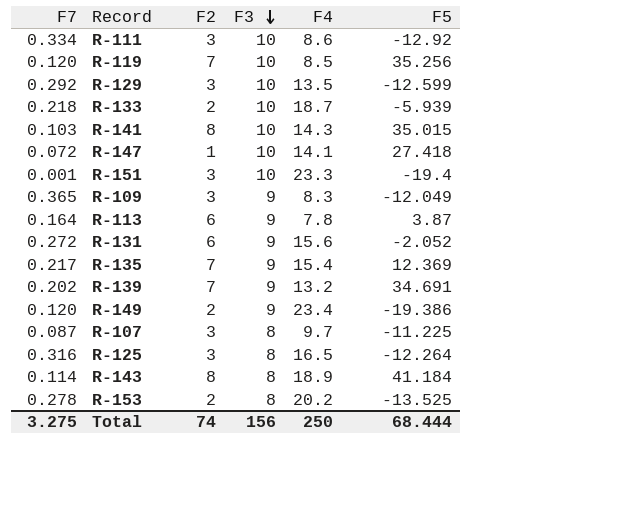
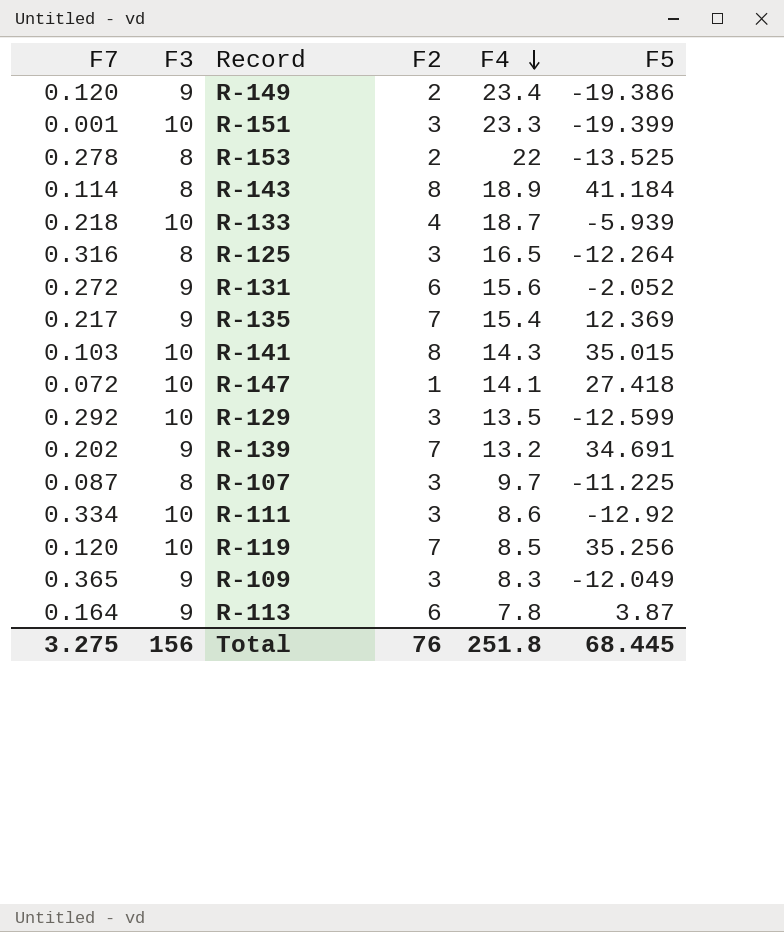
row order: F3 descending -> F4 descending
column F3 | position: 4 -> 2
R-151 | F5: -19.4 -> -19.399
R-153 | F4: 20.2 -> 22
R-133 | F2: 2 -> 4
Total | F2: 74 -> 76
Total | F4: 250 -> 251.8
Total | F5: 68.444 -> 68.445

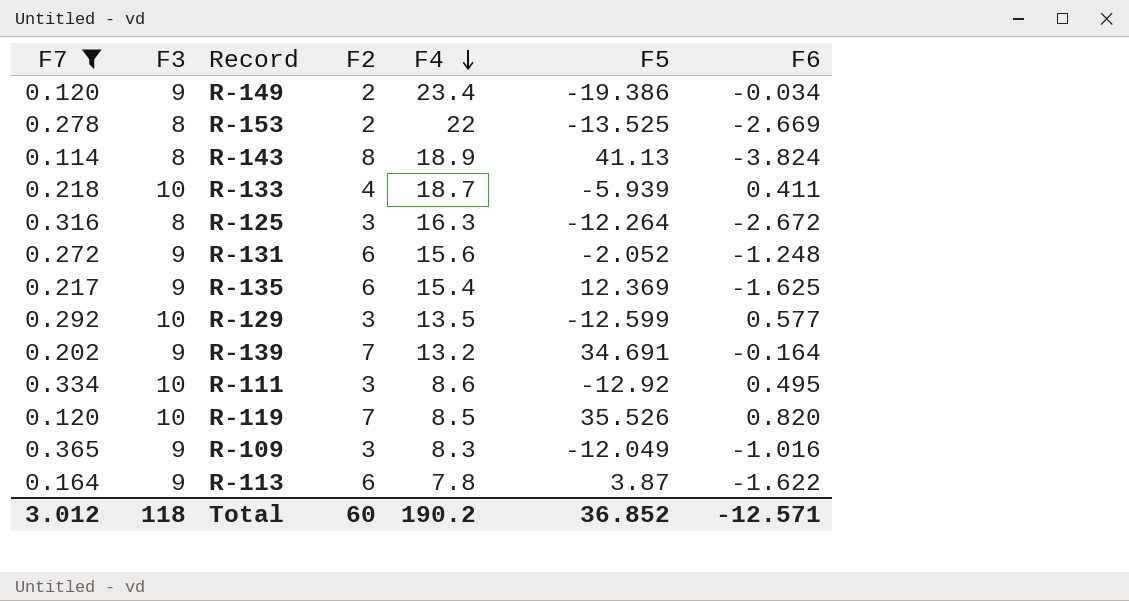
filter: none -> F7 >= 0.114
column F6 | position: none -> 7
R-143 | F5: 41.184 -> 41.13
R-125 | F4: 16.5 -> 16.3
R-135 | F2: 7 -> 6
R-119 | F5: 35.256 -> 35.526
Total | F7: 3.275 -> 3.012
Total | F3: 156 -> 118
Total | F2: 76 -> 60
Total | F4: 251.8 -> 190.2
Total | F5: 68.445 -> 36.852

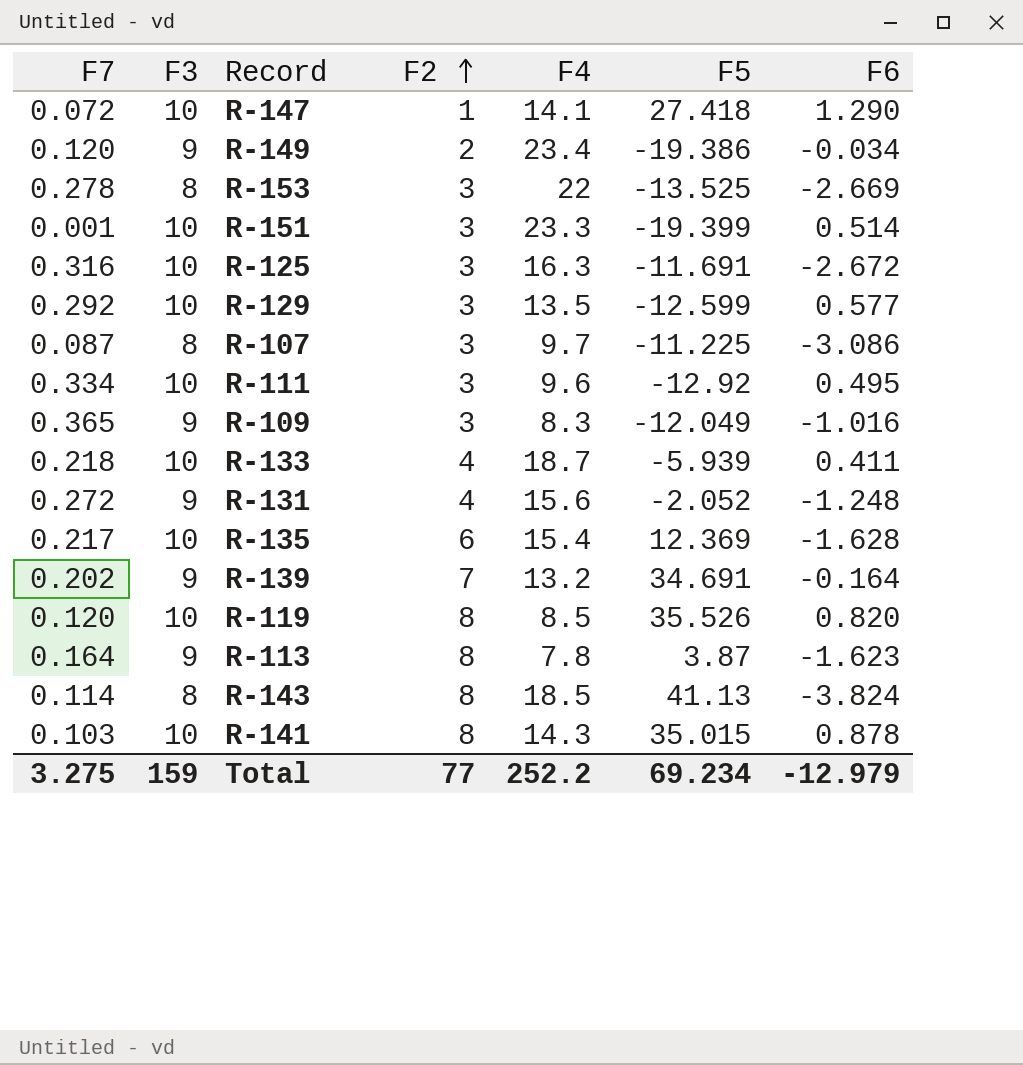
filter: F7 >= 0.114 -> none
row order: F4 descending -> F2 ascending
R-153 | F2: 2 -> 3
R-125 | F3: 8 -> 10
R-125 | F5: -12.264 -> -11.691
R-111 | F4: 8.6 -> 9.6
R-131 | F2: 6 -> 4
R-135 | F3: 9 -> 10
R-135 | F6: -1.625 -> -1.628
R-119 | F2: 7 -> 8
R-113 | F2: 6 -> 8
R-113 | F6: -1.622 -> -1.623
R-143 | F4: 18.9 -> 18.5
Total | F7: 3.012 -> 3.275
Total | F3: 118 -> 159
Total | F2: 60 -> 77
Total | F4: 190.2 -> 252.2
Total | F5: 36.852 -> 69.234
Total | F6: -12.571 -> -12.979

